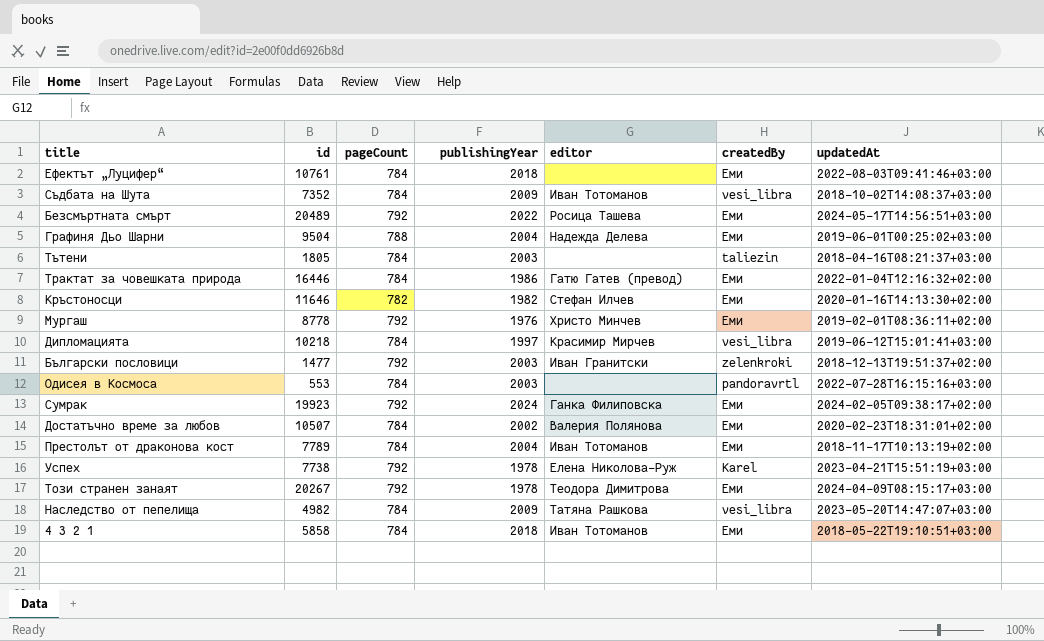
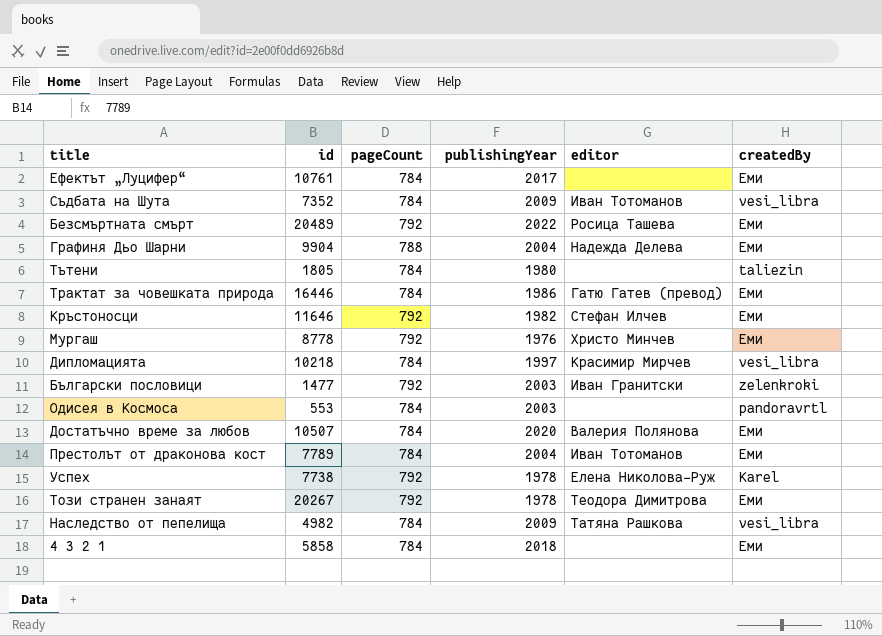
column updatedAt | position: 7 -> none
row Сумрак: 19923 | 792 | 2024 | Ганка Филиповска | Еми | 2024-02-05T09:38:17+02:00 -> none
Ефектът „Луцифер“ | publishingYear: 2018 -> 2017
Графиня Дьо Шарни | id: 9504 -> 9904
Тътени | publishingYear: 2003 -> 1980
Кръстоносци | pageCount: 782 -> 792
Достатъчно време за любов | publishingYear: 2002 -> 2020
4 3 2 1 | editor: Иван Тотоманов -> none

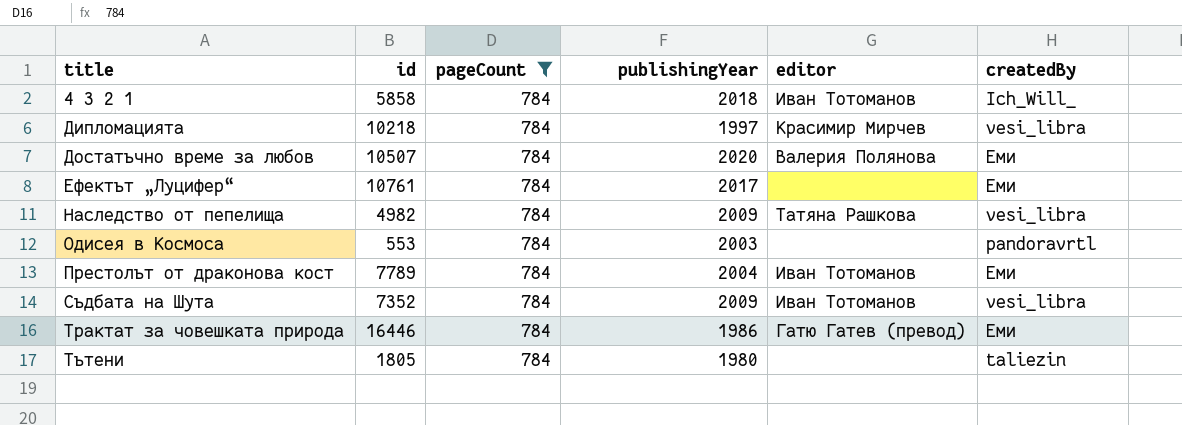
filter: none -> pageCount = 784
row order: none -> title ascending
4 3 2 1 | editor: none -> Иван Тотоманов
4 3 2 1 | createdBy: Еми -> Ich_Will_

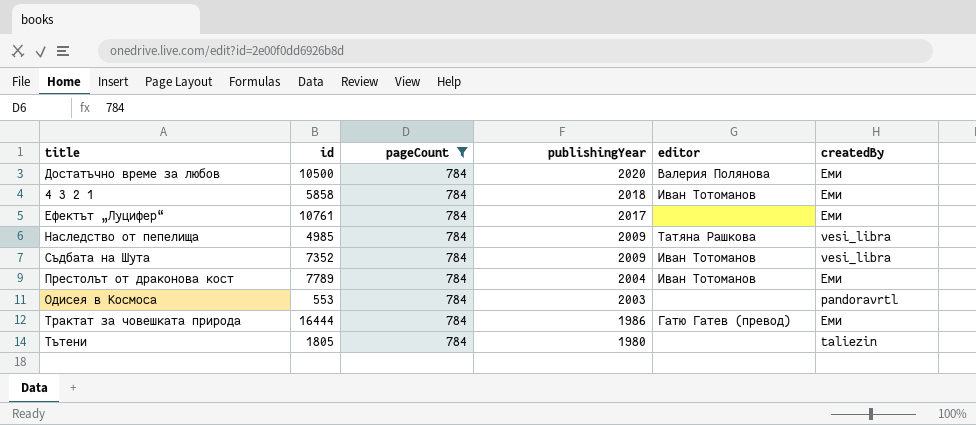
row order: title ascending -> publishingYear descending
row Дипломацията: 10218 | 784 | 1997 | Красимир Мирчев | vesi_libra -> none
Достатъчно време за любов | id: 10507 -> 10500
4 3 2 1 | createdBy: Ich_Will_ -> Еми
Наследство от пепелища | id: 4982 -> 4985
Трактат за човешката природа | id: 16446 -> 16444

